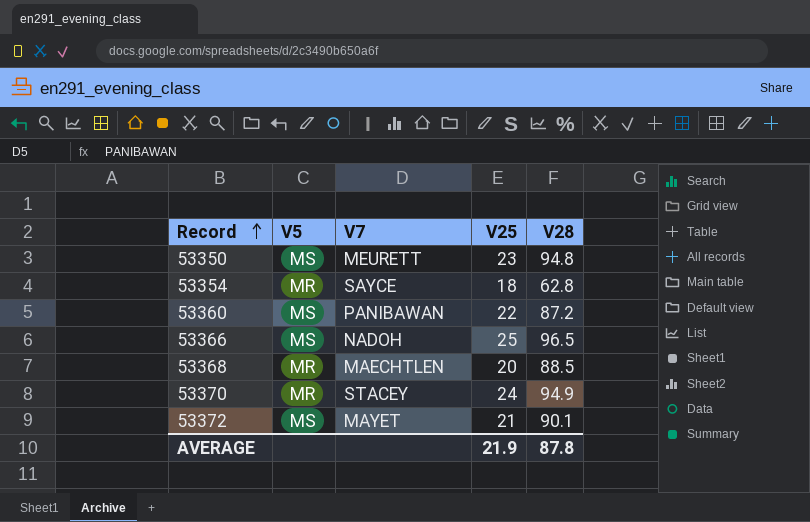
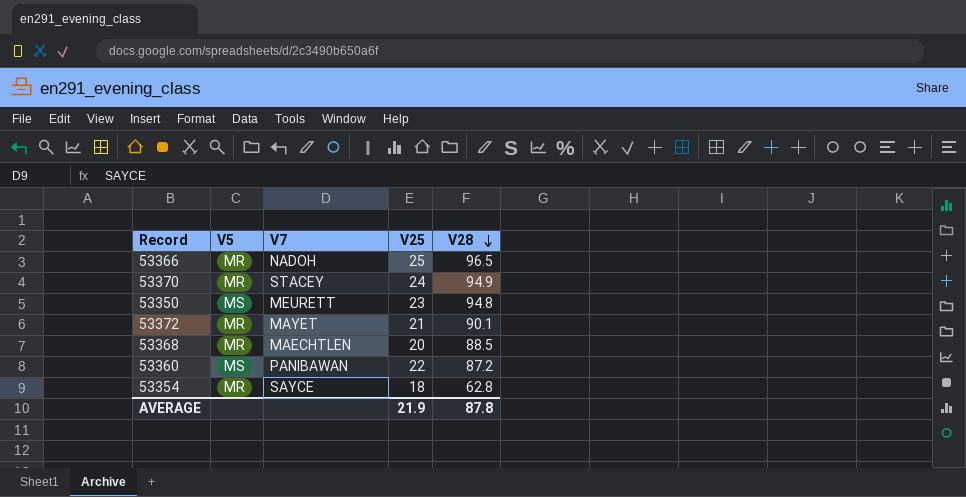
row order: Record ascending -> V28 descending
53366 | V5: MS -> MR
53372 | V5: MS -> MR

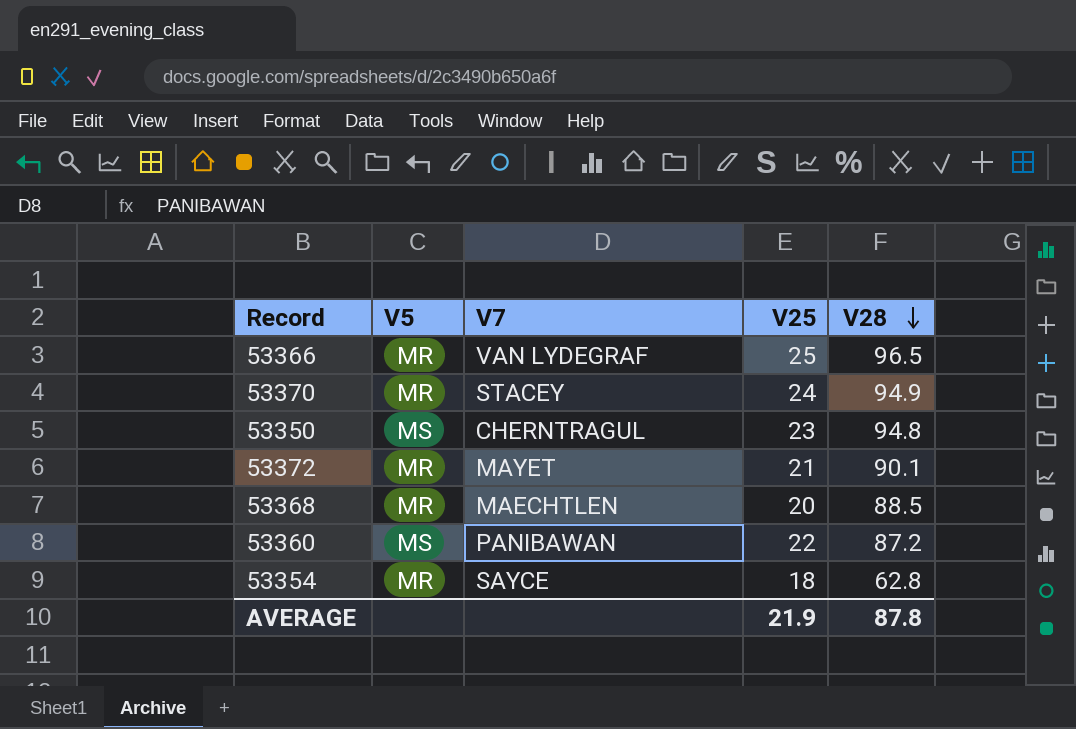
53366 | V7: NADOH -> VAN LYDEGRAF
53350 | V7: MEURETT -> CHERNTRAGUL

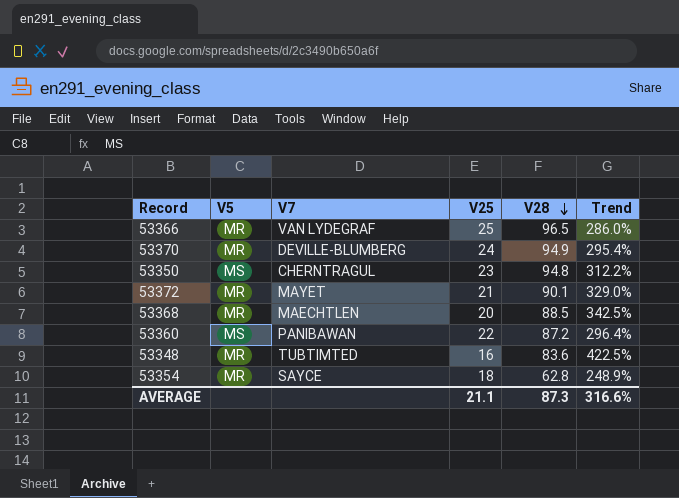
column Trend | formula: none -> ([V28] - [V25]) / [V25]
53370 | V7: STACEY -> DEVILLE-BLUMBERG
row 53348: none -> MR | TUBTIMTED | 16 | 83.6 | 422.5%
AVERAGE | V25: 21.9 -> 21.1
AVERAGE | V28: 87.8 -> 87.3

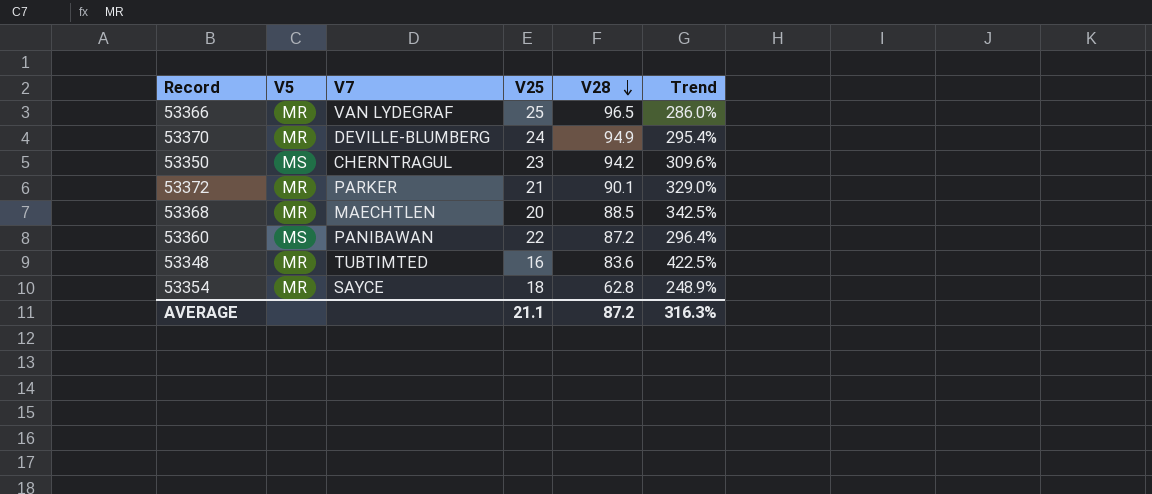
53350 | V28: 94.8 -> 94.2
53350 | Trend: 312.2% -> 309.6%
53372 | V7: MAYET -> PARKER
AVERAGE | V28: 87.3 -> 87.2
AVERAGE | Trend: 316.6% -> 316.3%

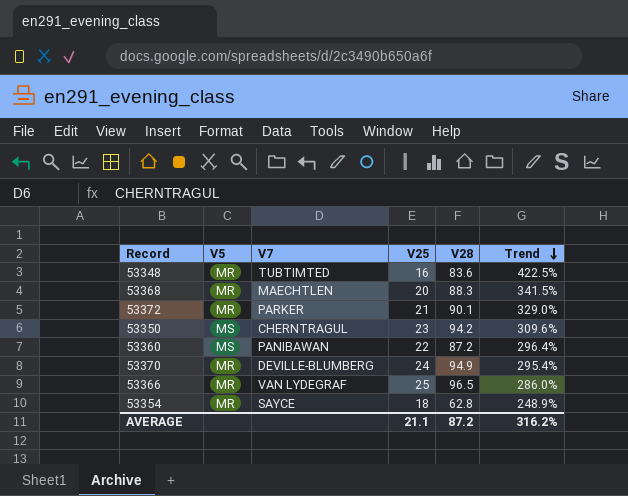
row order: V28 descending -> Trend descending
53368 | V28: 88.5 -> 88.3
53368 | Trend: 342.5% -> 341.5%
AVERAGE | Trend: 316.3% -> 316.2%

